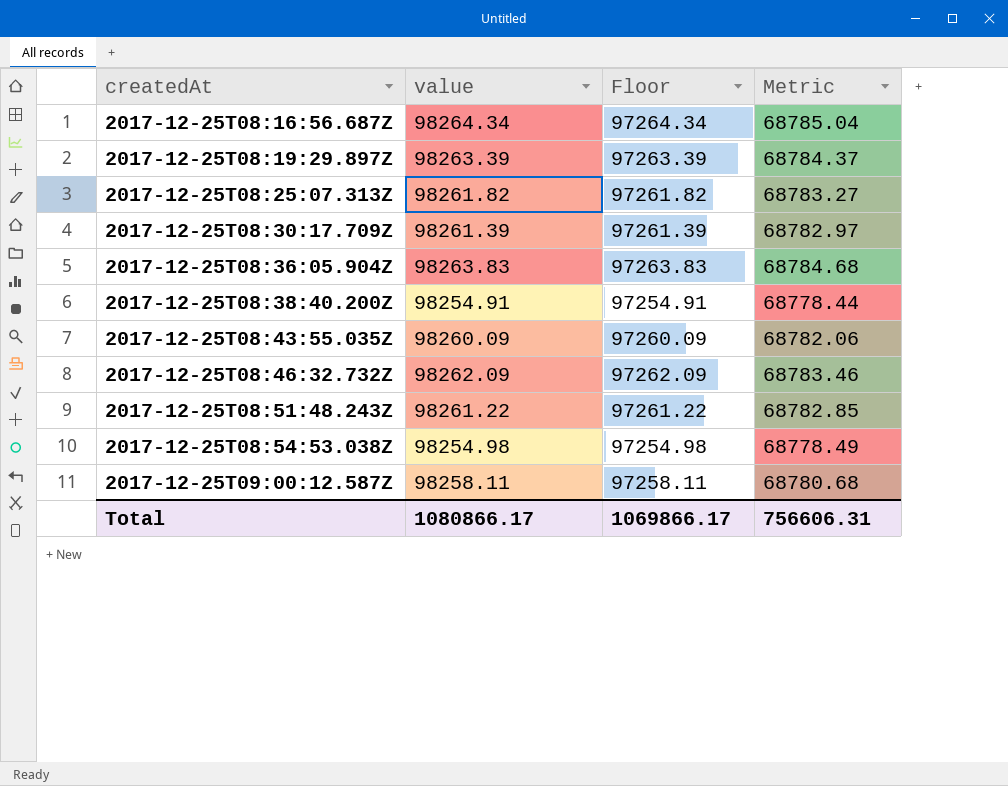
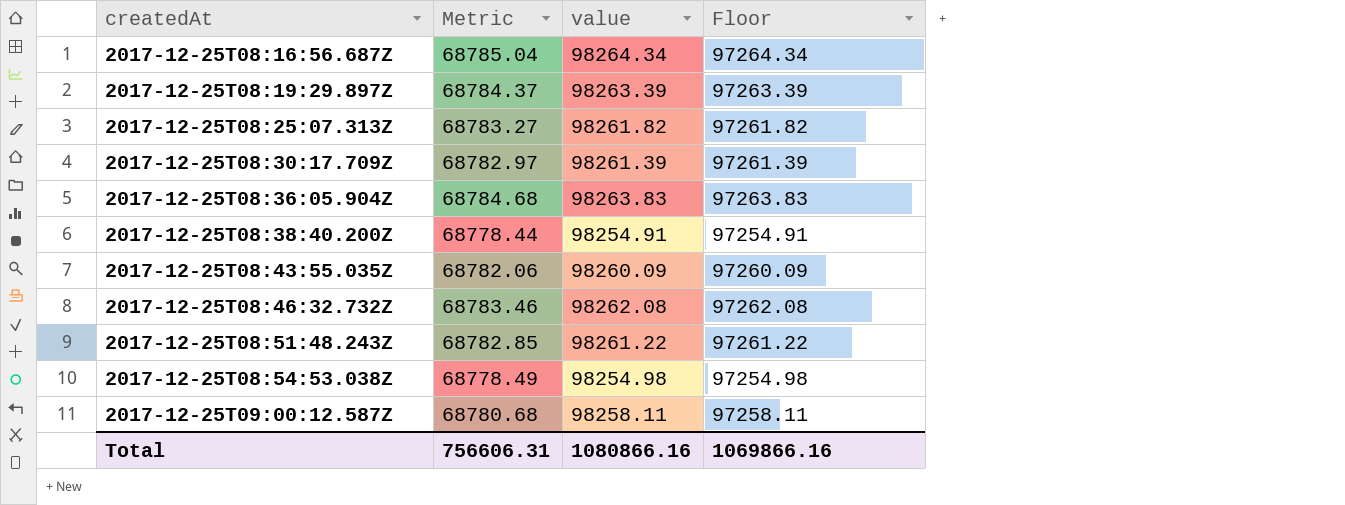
column Metric | position: 4 -> 2
2017-12-25T08:46:32.732Z | value: 98262.09 -> 98262.08
2017-12-25T08:46:32.732Z | Floor: 97262.09 -> 97262.08
Total | value: 1080866.17 -> 1080866.16
Total | Floor: 1069866.17 -> 1069866.16

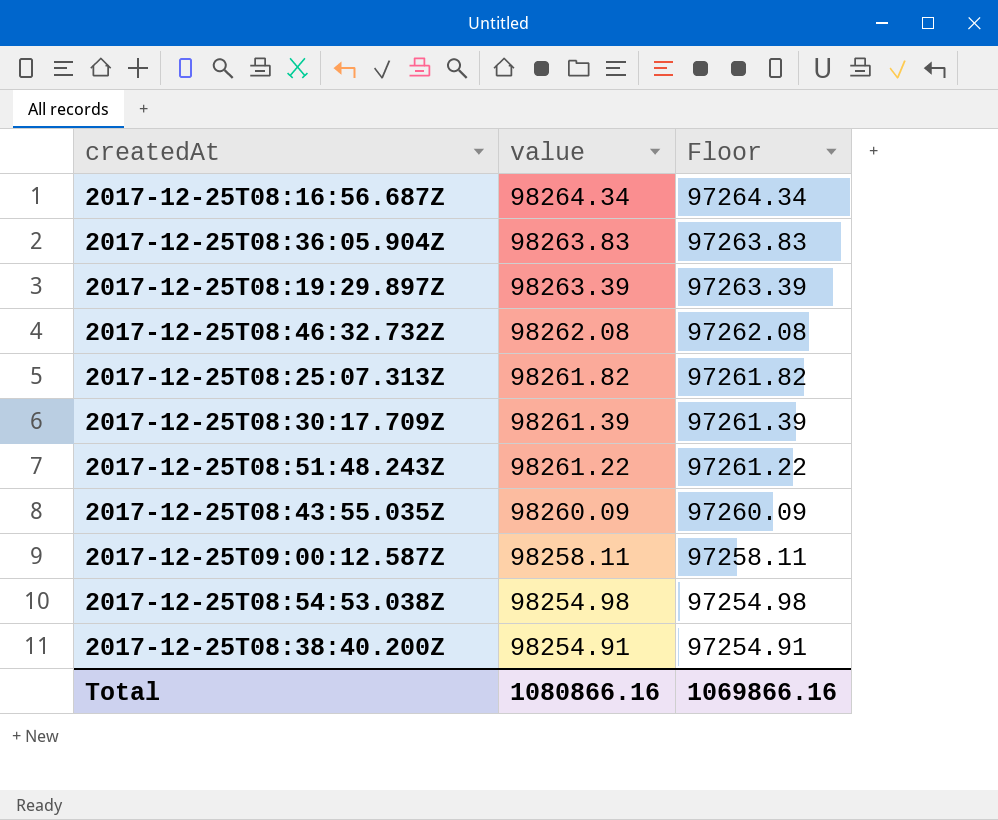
row order: createdAt ascending -> value descending
column Metric | formula: [value] * 0.7 -> none

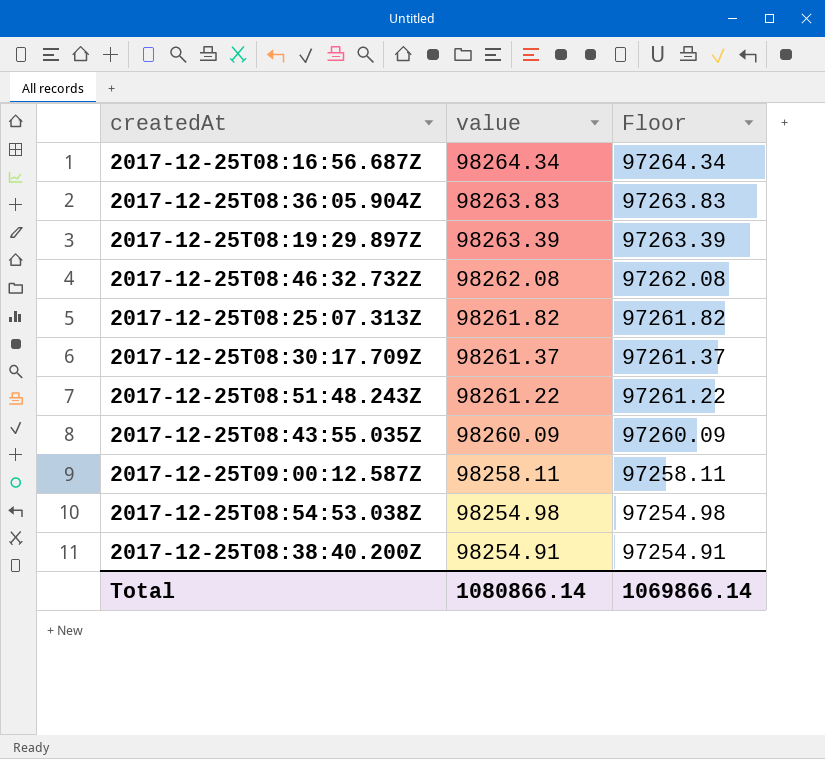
2017-12-25T08:30:17.709Z | value: 98261.39 -> 98261.37
2017-12-25T08:30:17.709Z | Floor: 97261.39 -> 97261.37
Total | value: 1080866.16 -> 1080866.14
Total | Floor: 1069866.16 -> 1069866.14

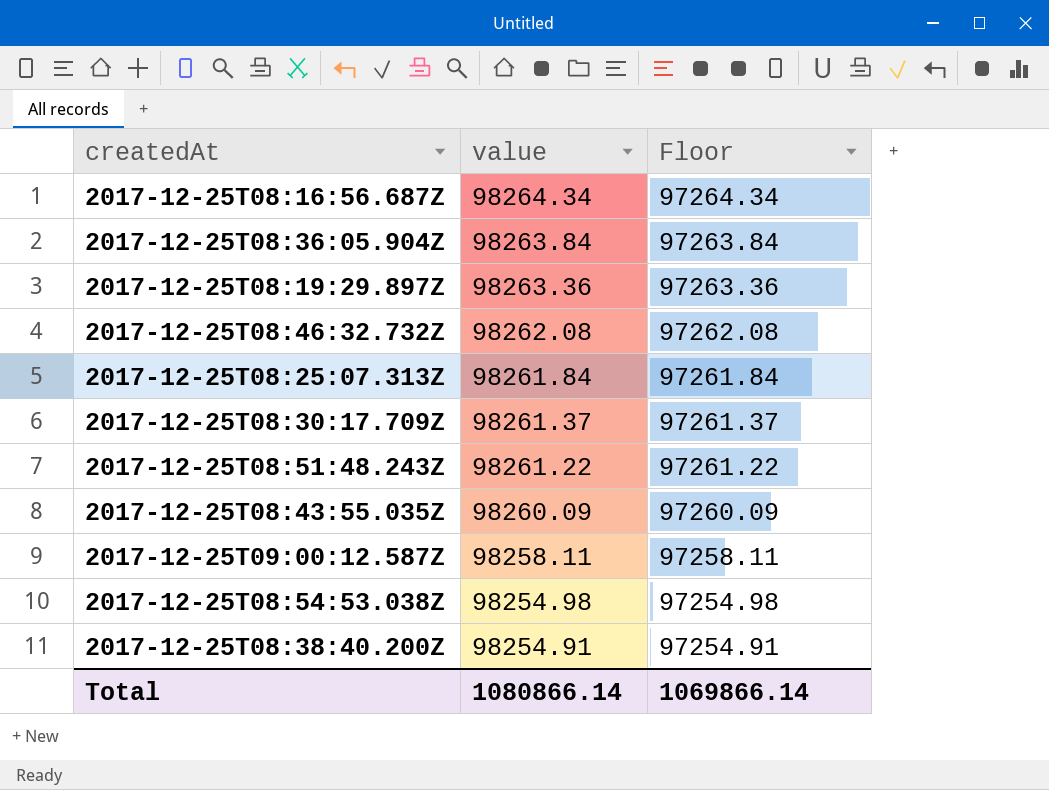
2017-12-25T08:36:05.904Z | value: 98263.83 -> 98263.84
2017-12-25T08:36:05.904Z | Floor: 97263.83 -> 97263.84
2017-12-25T08:19:29.897Z | value: 98263.39 -> 98263.36
2017-12-25T08:19:29.897Z | Floor: 97263.39 -> 97263.36
2017-12-25T08:25:07.313Z | value: 98261.82 -> 98261.84
2017-12-25T08:25:07.313Z | Floor: 97261.82 -> 97261.84

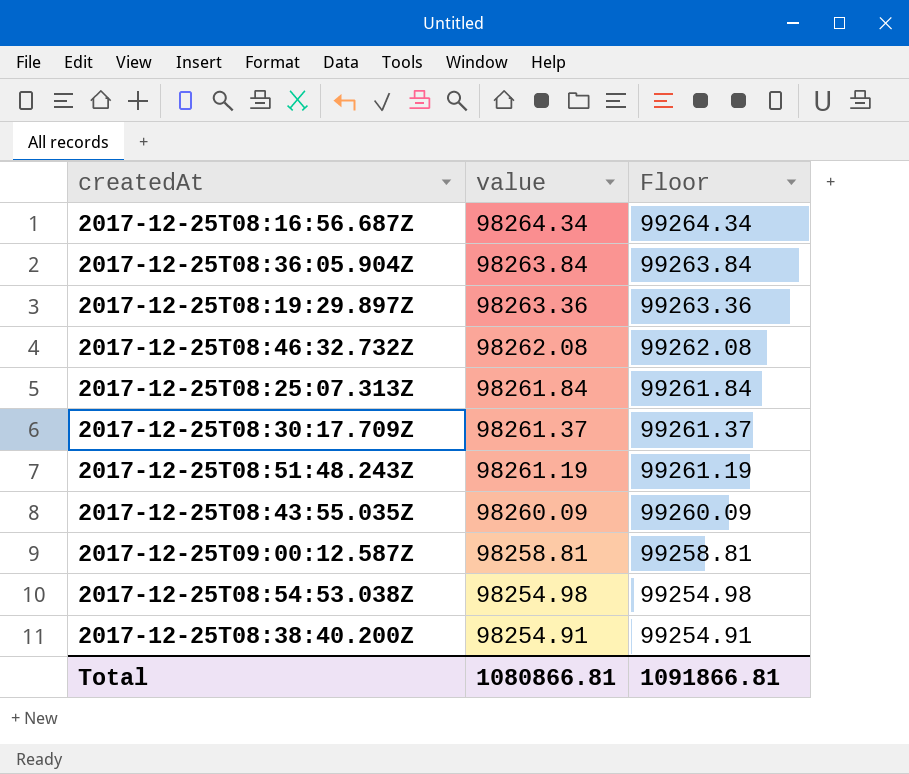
column Floor | formula: [value] - 1000 -> [value] + 1000
2017-12-25T08:51:48.243Z | value: 98261.22 -> 98261.19
2017-12-25T09:00:12.587Z | value: 98258.11 -> 98258.81
Total | value: 1080866.14 -> 1080866.81
Total | Floor: 1069866.14 -> 1091866.81

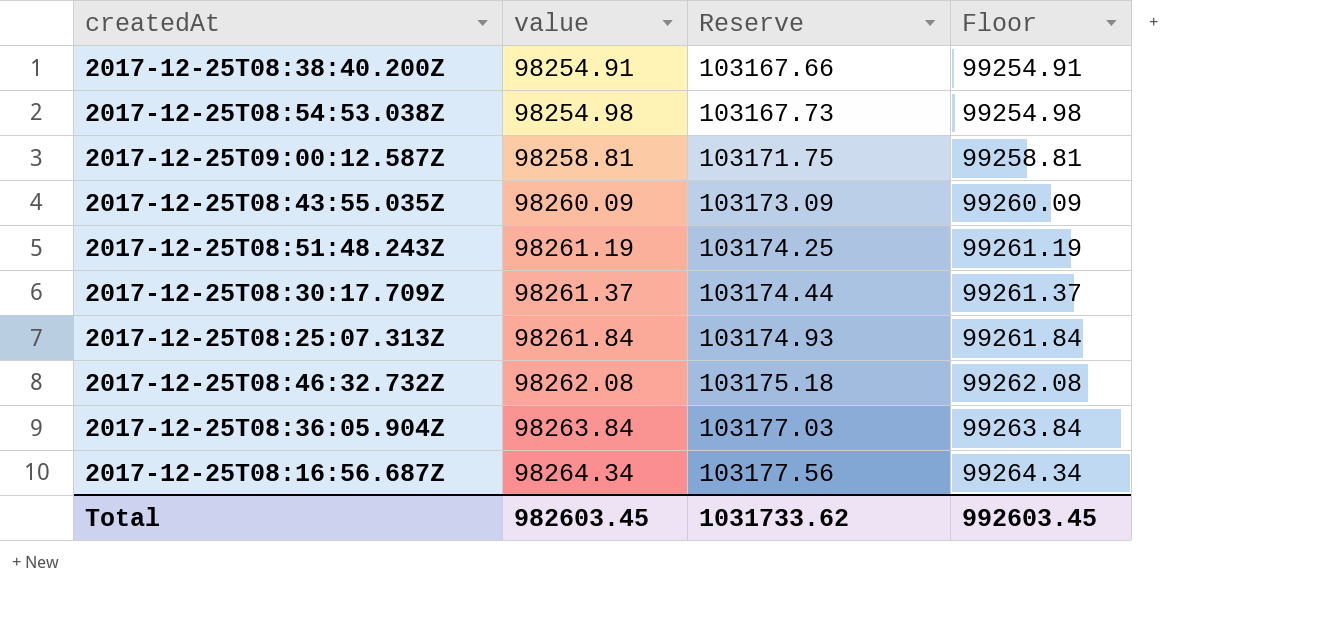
row order: value descending -> value ascending
column Reserve | formula: none -> [value] * 1.05
row 2017-12-25T08:19:29.897Z: 98263.36 | 99263.36 -> none
Total | value: 1080866.81 -> 982603.45
Total | Floor: 1091866.81 -> 992603.45

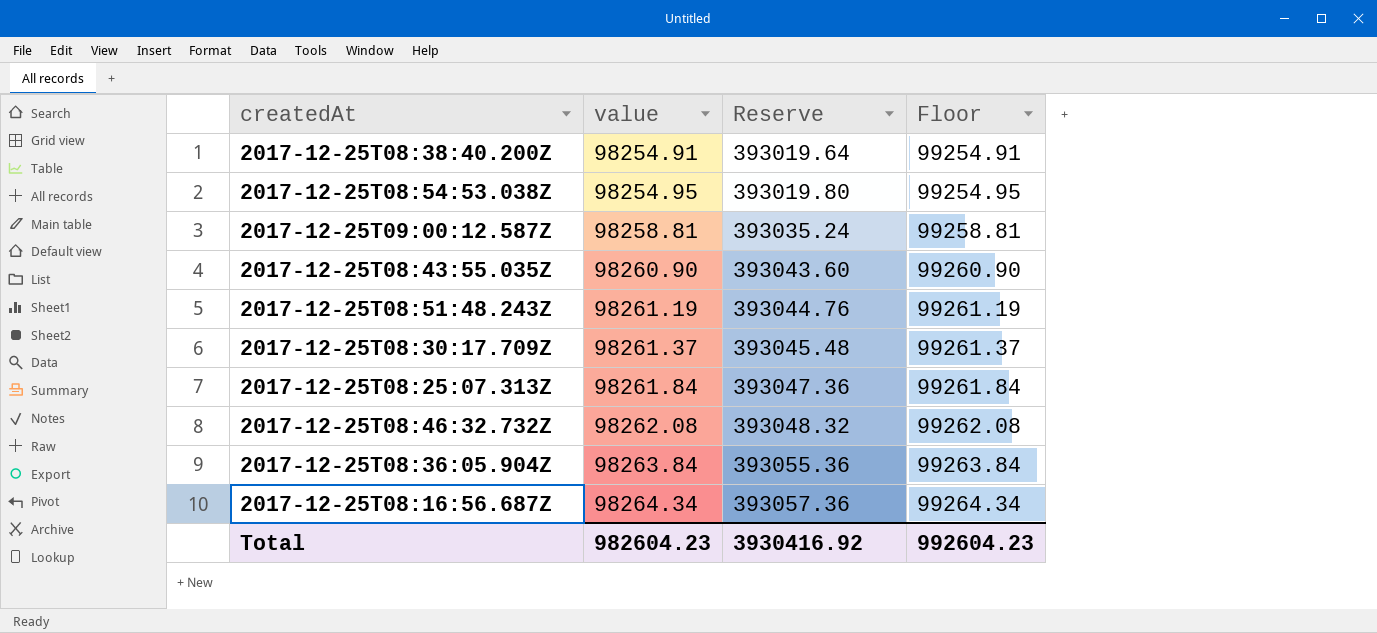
column Reserve | formula: [value] * 1.05 -> [value] * 4
2017-12-25T08:54:53.038Z | value: 98254.98 -> 98254.95
2017-12-25T08:54:53.038Z | Floor: 99254.98 -> 99254.95
2017-12-25T08:43:55.035Z | value: 98260.09 -> 98260.90
2017-12-25T08:43:55.035Z | Floor: 99260.09 -> 99260.90
Total | value: 982603.45 -> 982604.23
Total | Reserve: 1031733.62 -> 3930416.92
Total | Floor: 992603.45 -> 992604.23

